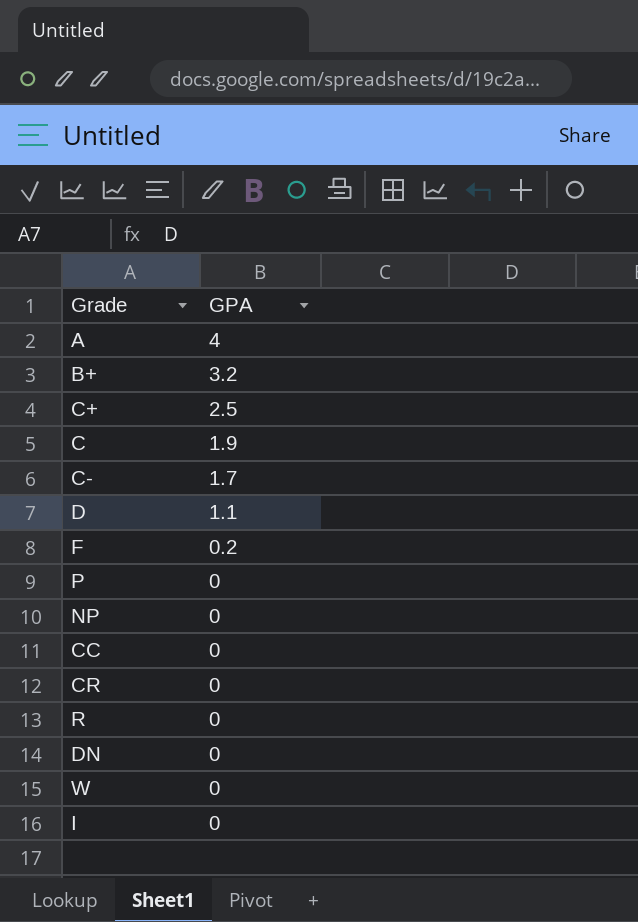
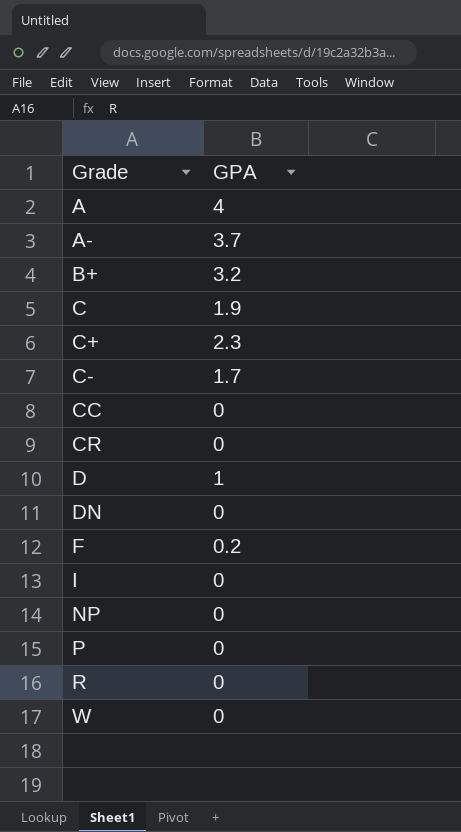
row order: GPA descending -> Grade ascending
row A-: none -> 3.7
C+ | GPA: 2.5 -> 2.3
D | GPA: 1.1 -> 1

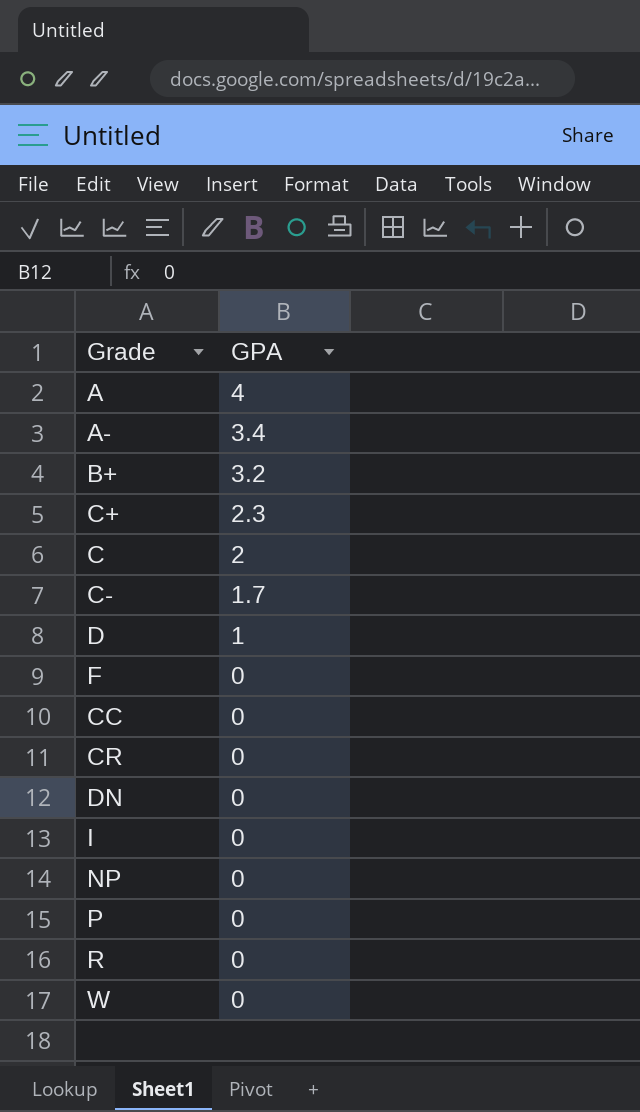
row order: Grade ascending -> GPA descending
A- | GPA: 3.7 -> 3.4
C | GPA: 1.9 -> 2
F | GPA: 0.2 -> 0

